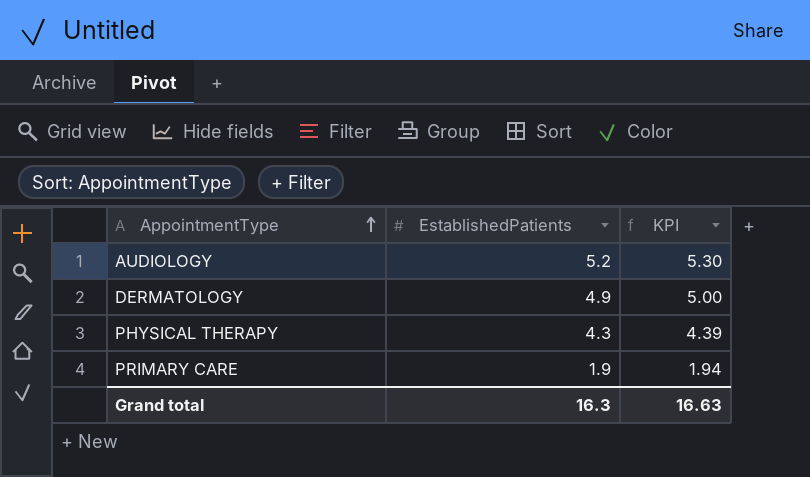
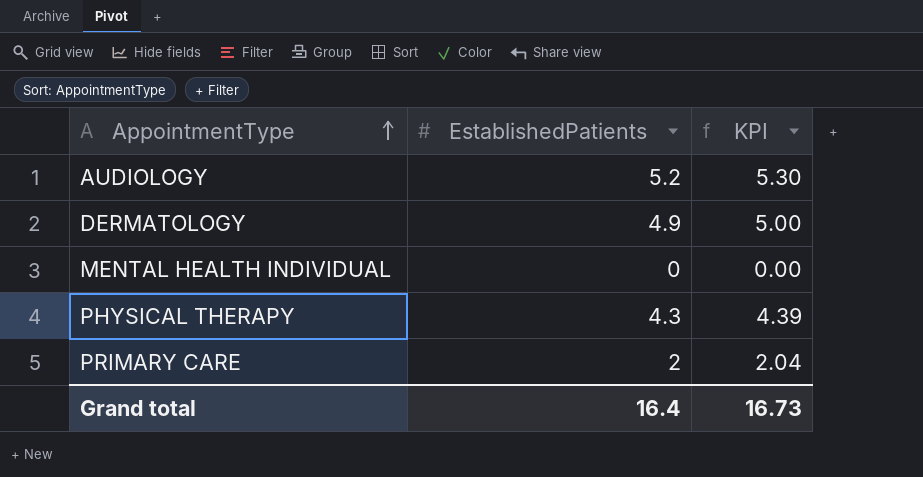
row MENTAL HEALTH INDIVIDUAL: none -> 0 | 0.00
PRIMARY CARE | EstablishedPatients: 1.9 -> 2
PRIMARY CARE | KPI: 1.94 -> 2.04
Grand total | EstablishedPatients: 16.3 -> 16.4
Grand total | KPI: 16.63 -> 16.73

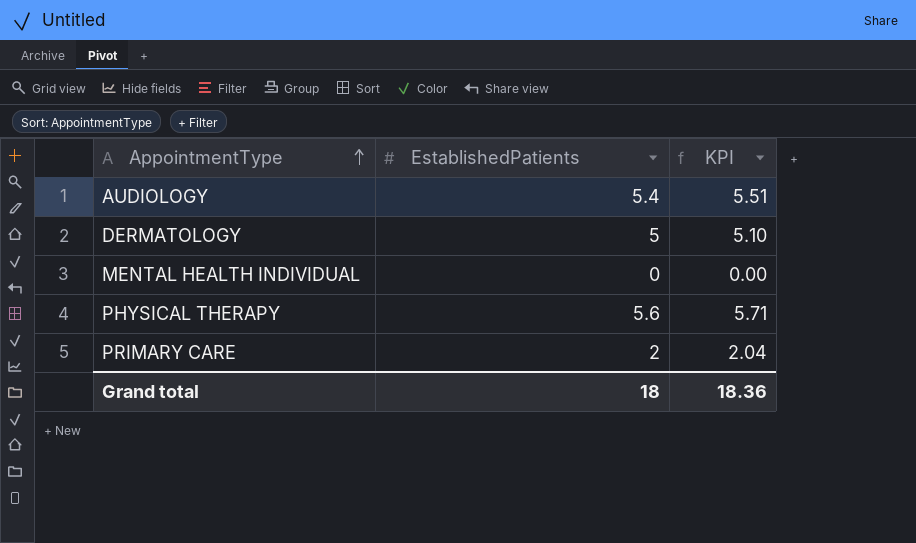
AUDIOLOGY | EstablishedPatients: 5.2 -> 5.4
AUDIOLOGY | KPI: 5.30 -> 5.51
DERMATOLOGY | EstablishedPatients: 4.9 -> 5
DERMATOLOGY | KPI: 5.00 -> 5.10
PHYSICAL THERAPY | EstablishedPatients: 4.3 -> 5.6
PHYSICAL THERAPY | KPI: 4.39 -> 5.71
Grand total | EstablishedPatients: 16.4 -> 18
Grand total | KPI: 16.73 -> 18.36

